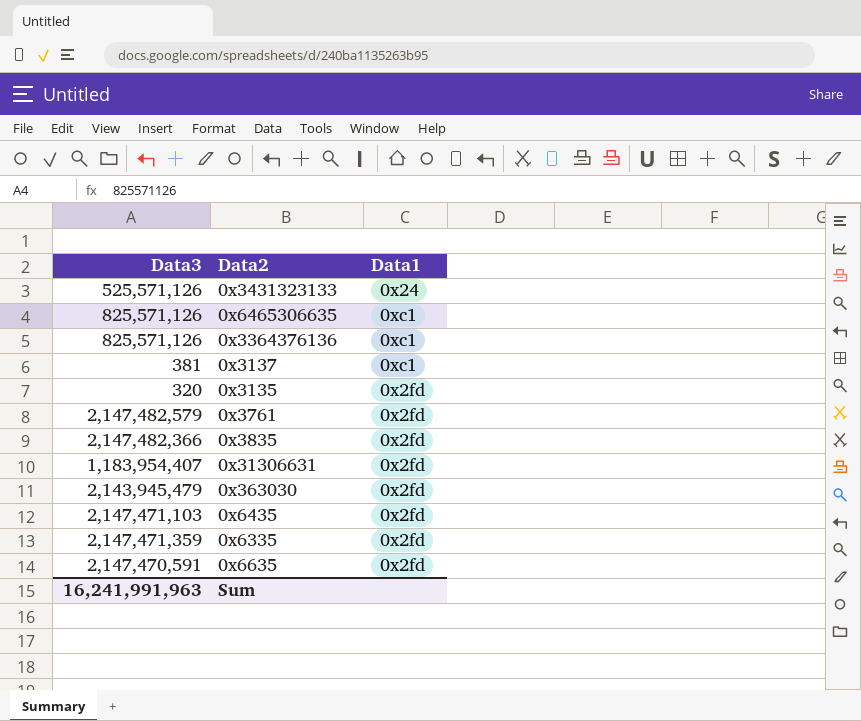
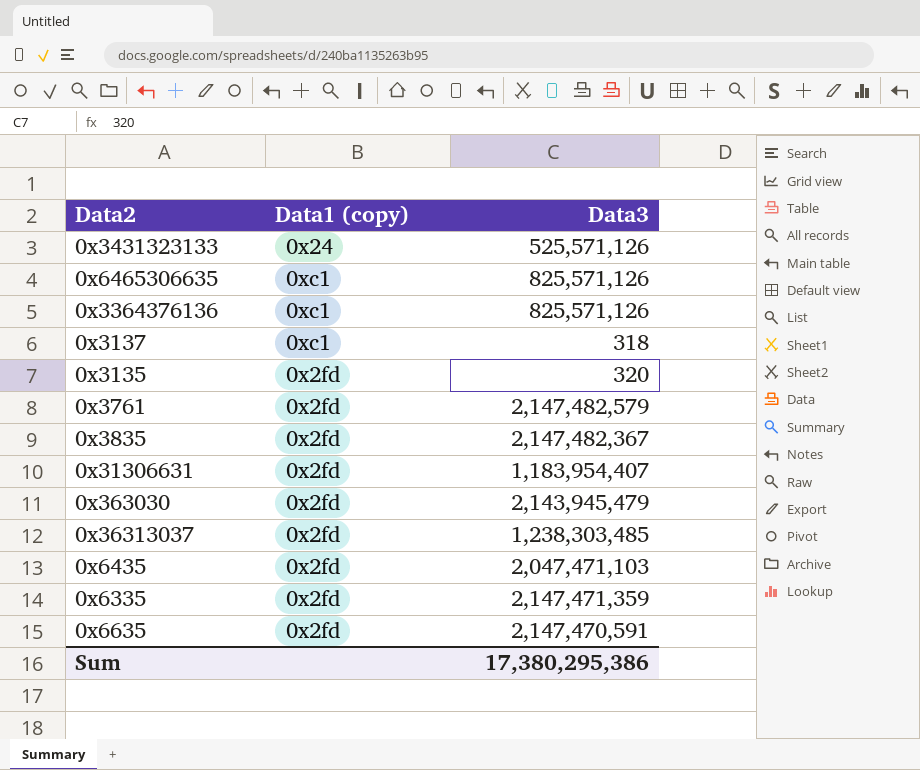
column name: Data1 -> Data1 (copy)
column Data3 | position: 1 -> 3
0x3137 | Data3: 381 -> 318
0x3835 | Data3: 2,147,482,366 -> 2,147,482,367
row 0x36313037: none -> 0x2fd | 1,238,303,485
0x6435 | Data3: 2,147,471,103 -> 2,047,471,103
Sum | Data3: 16,241,991,963 -> 17,380,295,386

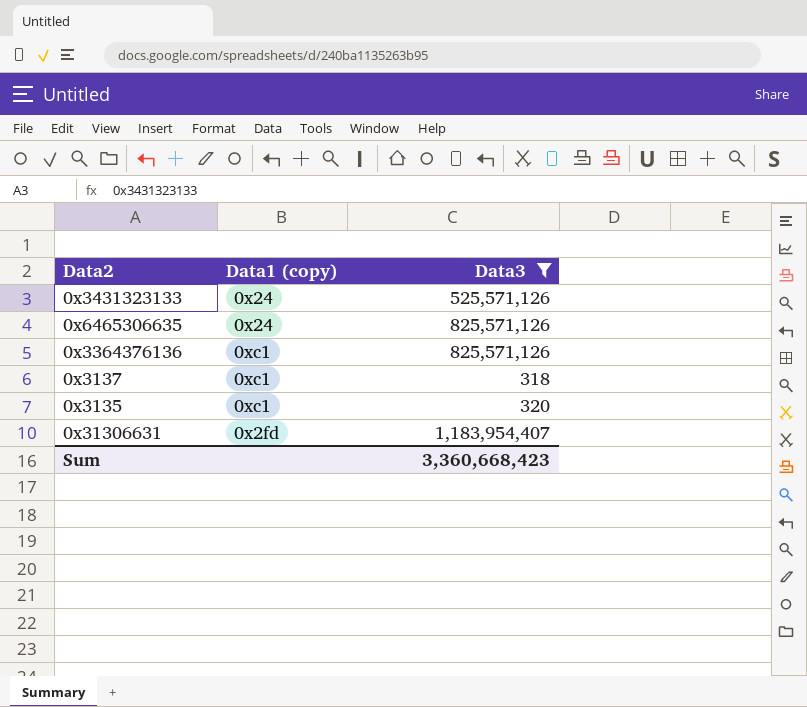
filter: none -> Data3 <= 1,183,954,407
0x6465306635 | Data1 (copy): 0xc1 -> 0x24
0x3135 | Data1 (copy): 0x2fd -> 0xc1
Sum | Data3: 17,380,295,386 -> 3,360,668,423

